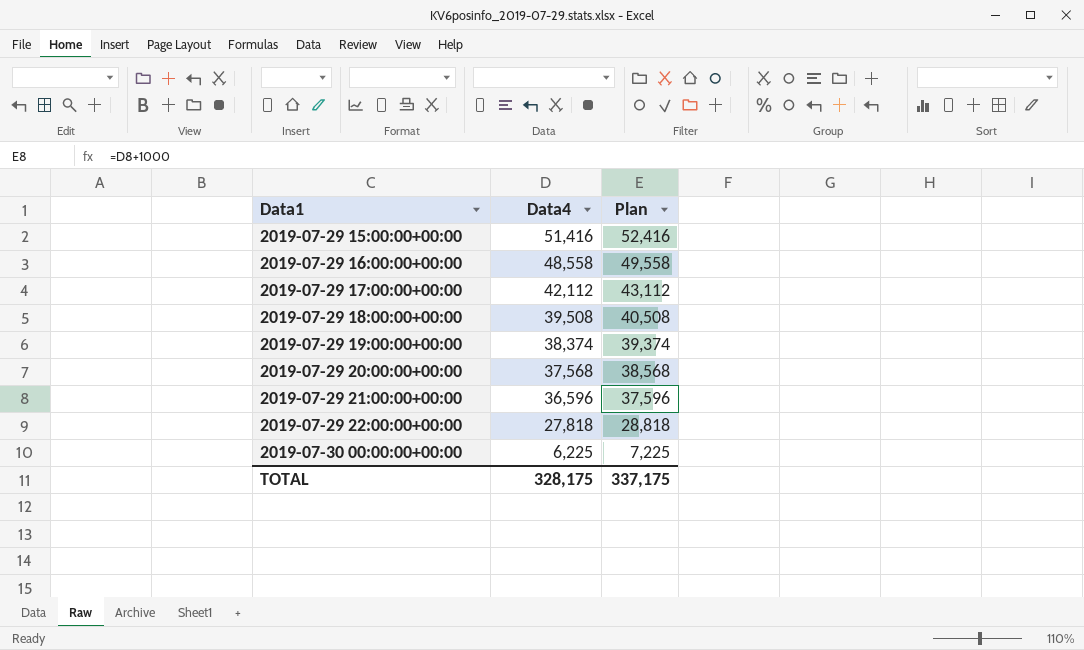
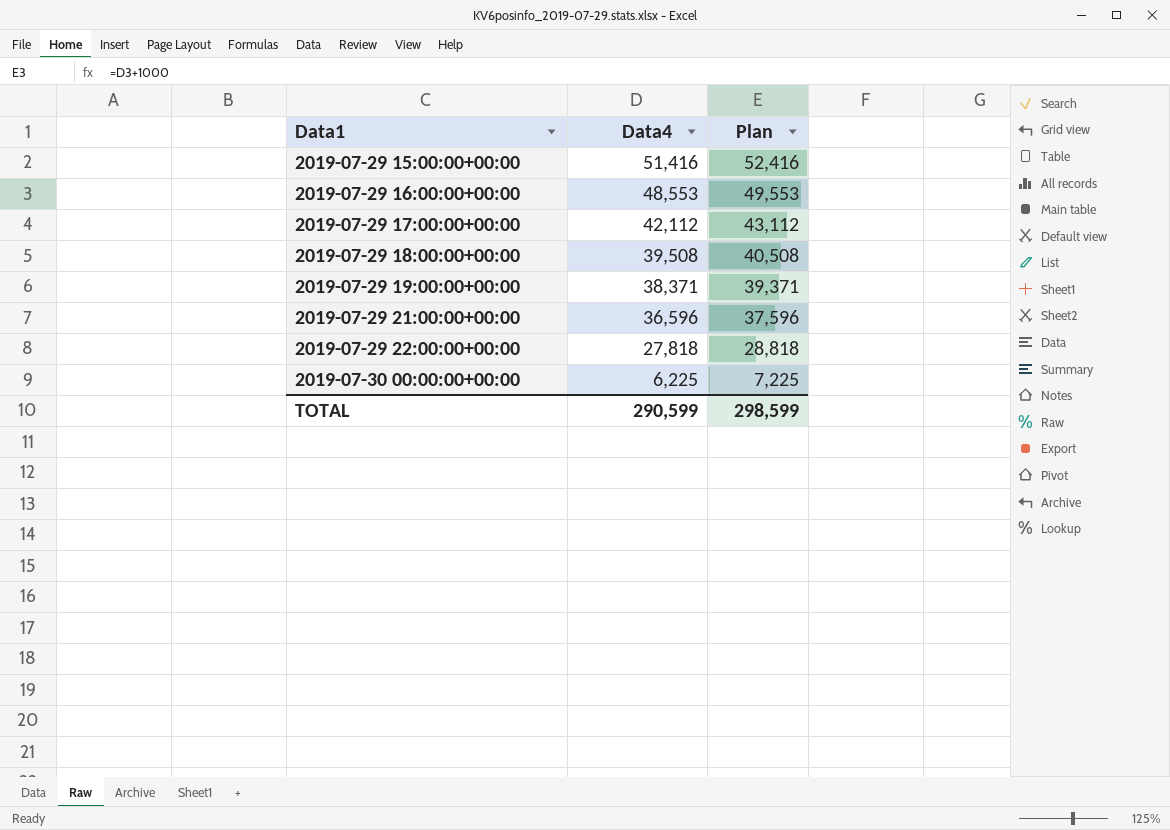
row 2019-07-29 20:00:00+00:00: 37,568 | 38,568 -> none
2019-07-29 16:00:00+00:00 | Data4: 48,558 -> 48,553
2019-07-29 16:00:00+00:00 | Plan: 49,558 -> 49,553
2019-07-29 19:00:00+00:00 | Data4: 38,374 -> 38,371
2019-07-29 19:00:00+00:00 | Plan: 39,374 -> 39,371
TOTAL | Data4: 328,175 -> 290,599
TOTAL | Plan: 337,175 -> 298,599

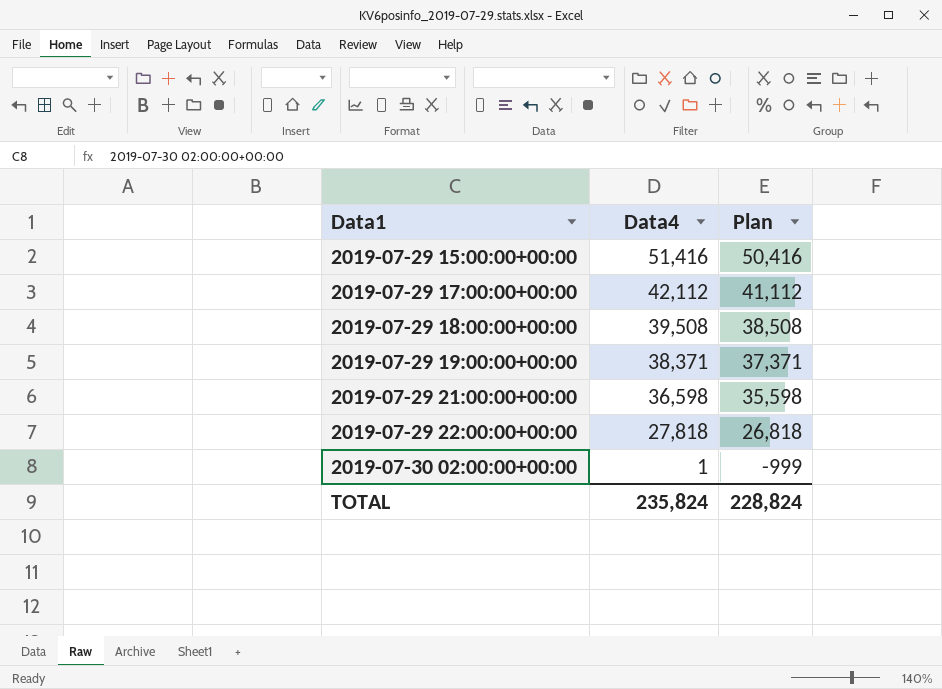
column Plan | formula: [Data4] + 1000 -> [Data4] - 1000
row 2019-07-29 16:00:00+00:00: 48,553 | 49,553 -> none
row 2019-07-30 00:00:00+00:00: 6,225 | 7,225 -> none
2019-07-29 21:00:00+00:00 | Data4: 36,596 -> 36,598
row 2019-07-30 02:00:00+00:00: none -> 1 | -999
TOTAL | Data4: 290,599 -> 235,824
TOTAL | Plan: 298,599 -> 228,824

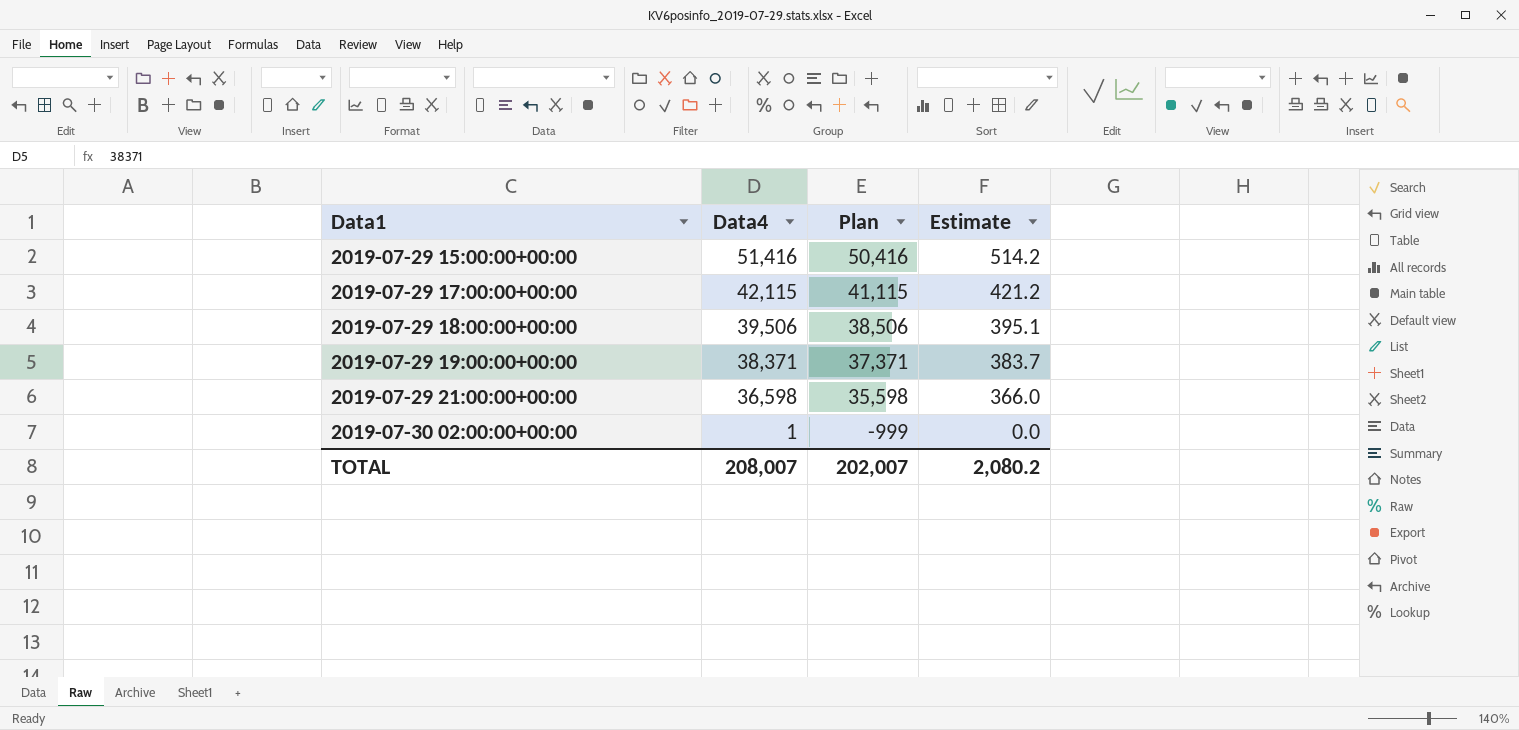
column Estimate | formula: none -> [Data4] * 0.01
row 2019-07-29 22:00:00+00:00: 27,818 | 26,818 -> none
2019-07-29 17:00:00+00:00 | Data4: 42,112 -> 42,115
2019-07-29 17:00:00+00:00 | Plan: 41,112 -> 41,115
2019-07-29 18:00:00+00:00 | Data4: 39,508 -> 39,506
2019-07-29 18:00:00+00:00 | Plan: 38,508 -> 38,506
TOTAL | Data4: 235,824 -> 208,007
TOTAL | Plan: 228,824 -> 202,007

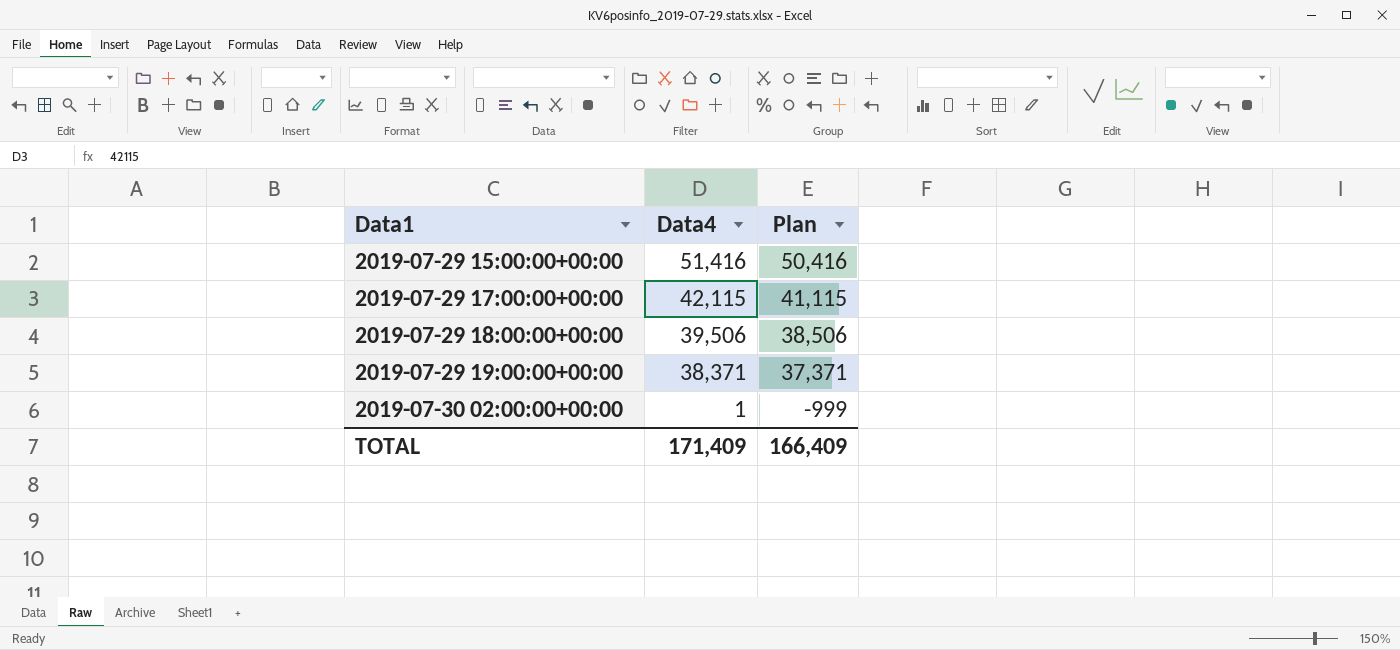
column Estimate | formula: [Data4] * 0.01 -> none
row 2019-07-29 21:00:00+00:00: 36,598 | 35,598 | 366.0 -> none
TOTAL | Data4: 208,007 -> 171,409
TOTAL | Plan: 202,007 -> 166,409

